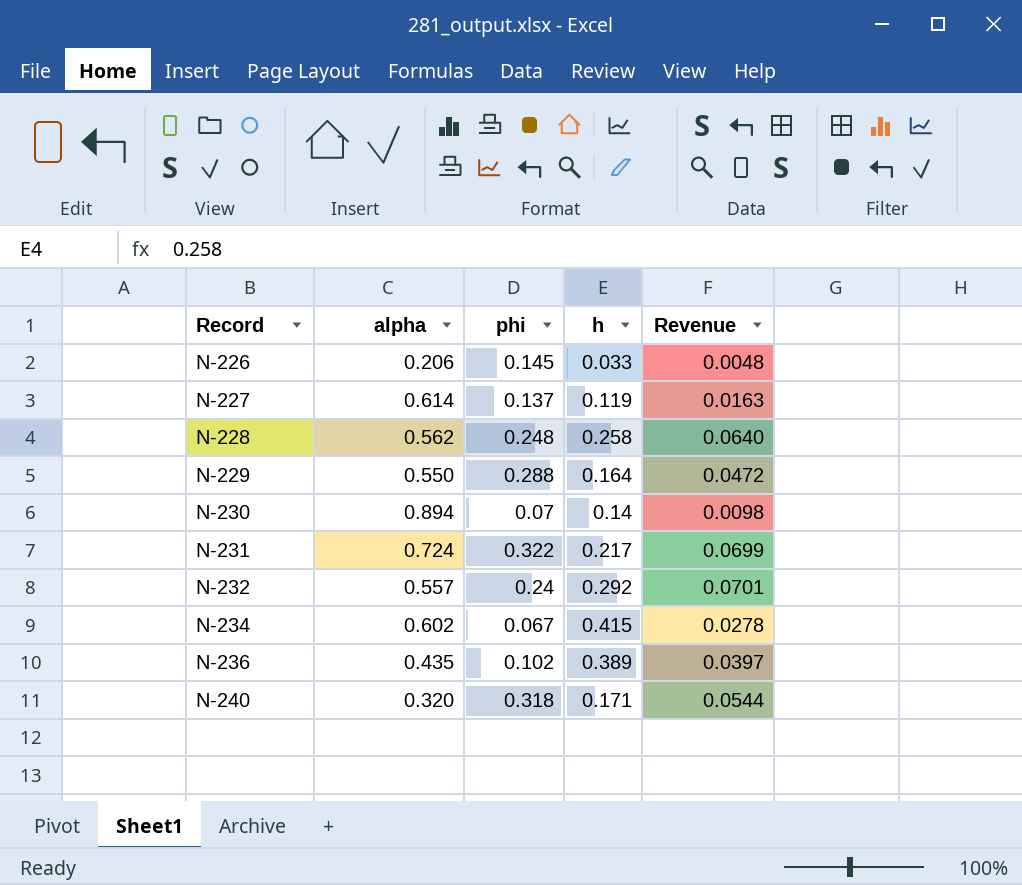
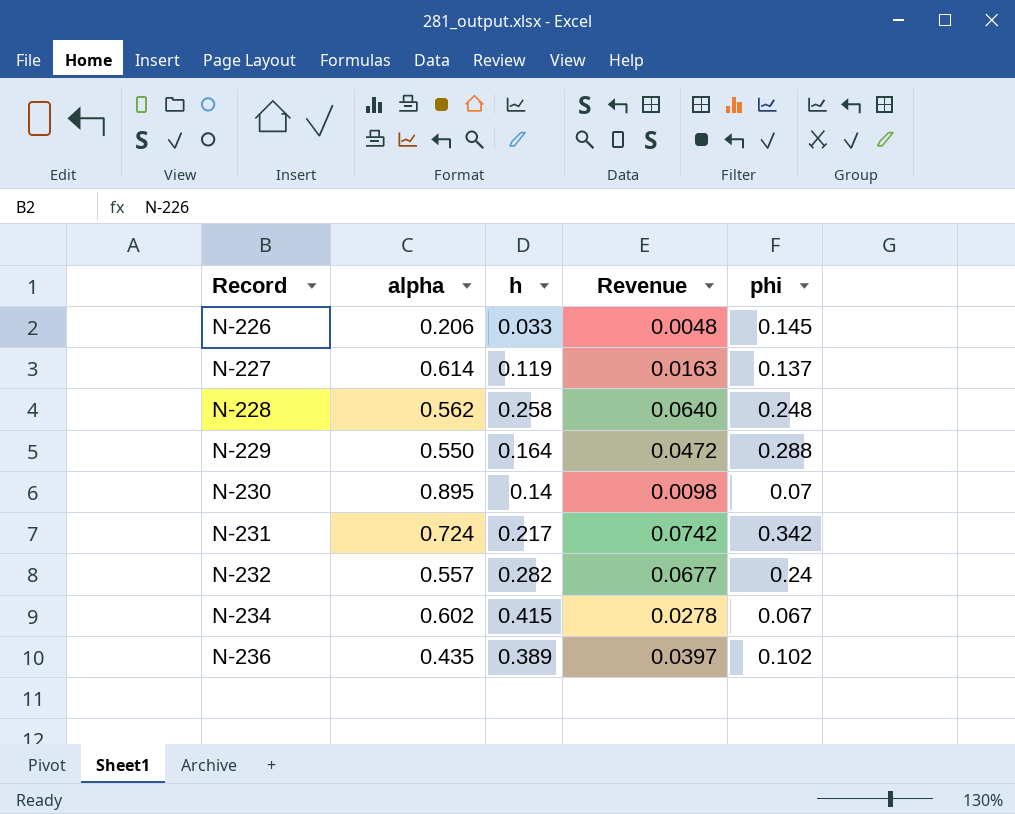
column phi | position: 3 -> 5
row N-240: 0.320 | 0.318 | 0.171 | 0.0544 -> none
N-230 | alpha: 0.894 -> 0.895
N-231 | Revenue: 0.0699 -> 0.0742
N-231 | phi: 0.322 -> 0.342
N-232 | h: 0.292 -> 0.282
N-232 | Revenue: 0.0701 -> 0.0677

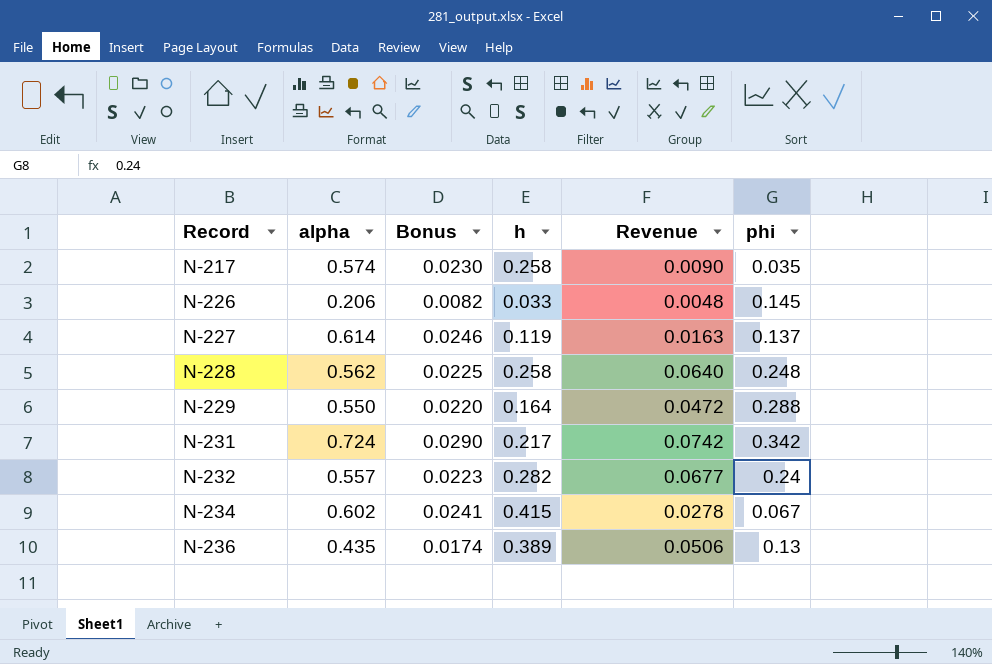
column Bonus | formula: none -> [alpha] * 0.04
row N-230: 0.895 | 0.14 | 0.0098 | 0.07 -> none
row N-217: none -> 0.574 | 0.0230 | 0.258 | 0.0090 | 0.035
N-236 | Revenue: 0.0397 -> 0.0506
N-236 | phi: 0.102 -> 0.13

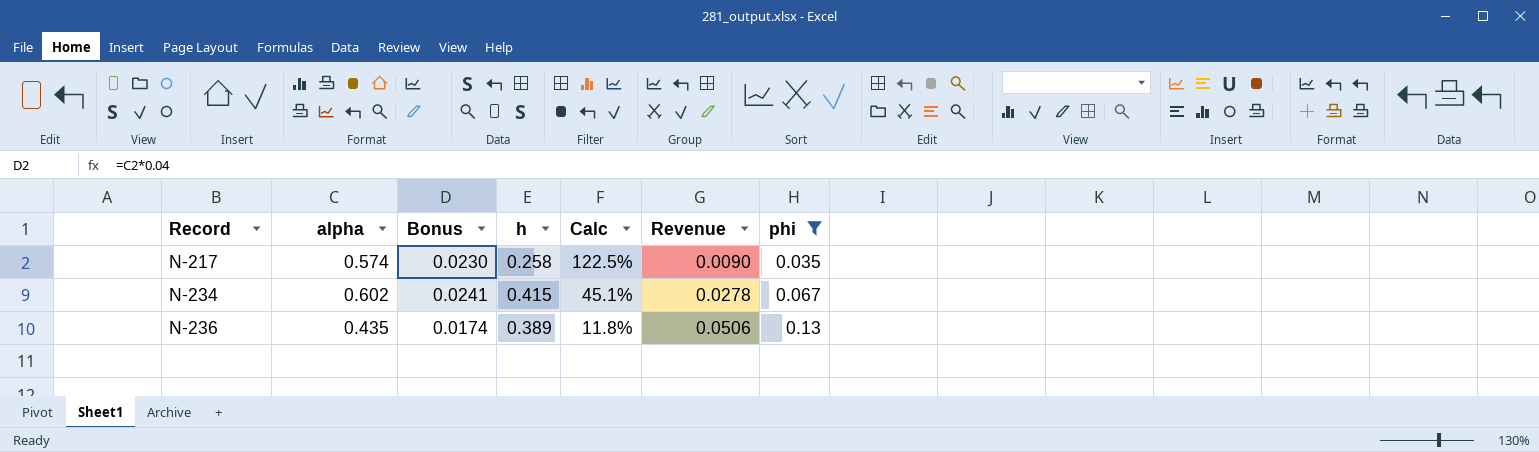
filter: none -> phi <= 0.13
column Calc | formula: none -> ([alpha] - [h]) / [h]

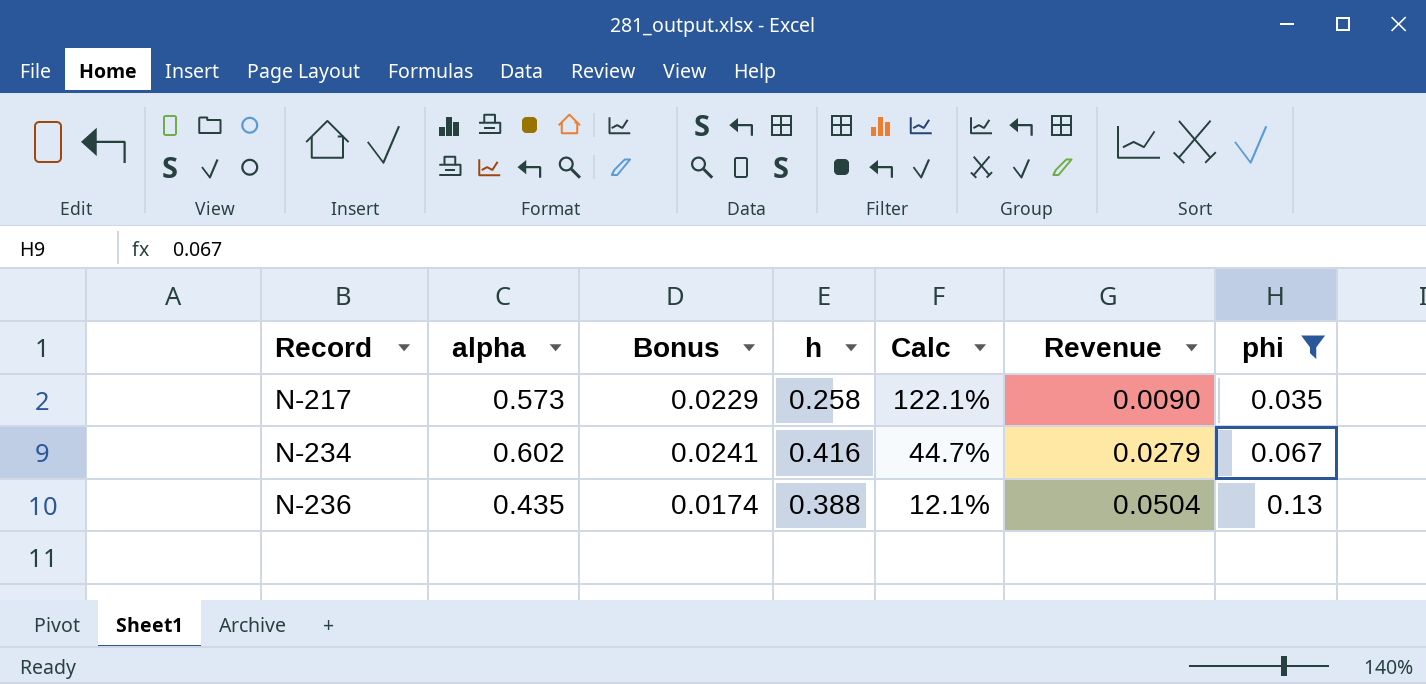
N-217 | alpha: 0.574 -> 0.573
N-217 | Bonus: 0.0230 -> 0.0229
N-217 | Calc: 122.5% -> 122.1%
N-234 | h: 0.415 -> 0.416
N-234 | Calc: 45.1% -> 44.7%
N-234 | Revenue: 0.0278 -> 0.0279
N-236 | h: 0.389 -> 0.388
N-236 | Calc: 11.8% -> 12.1%
N-236 | Revenue: 0.0506 -> 0.0504

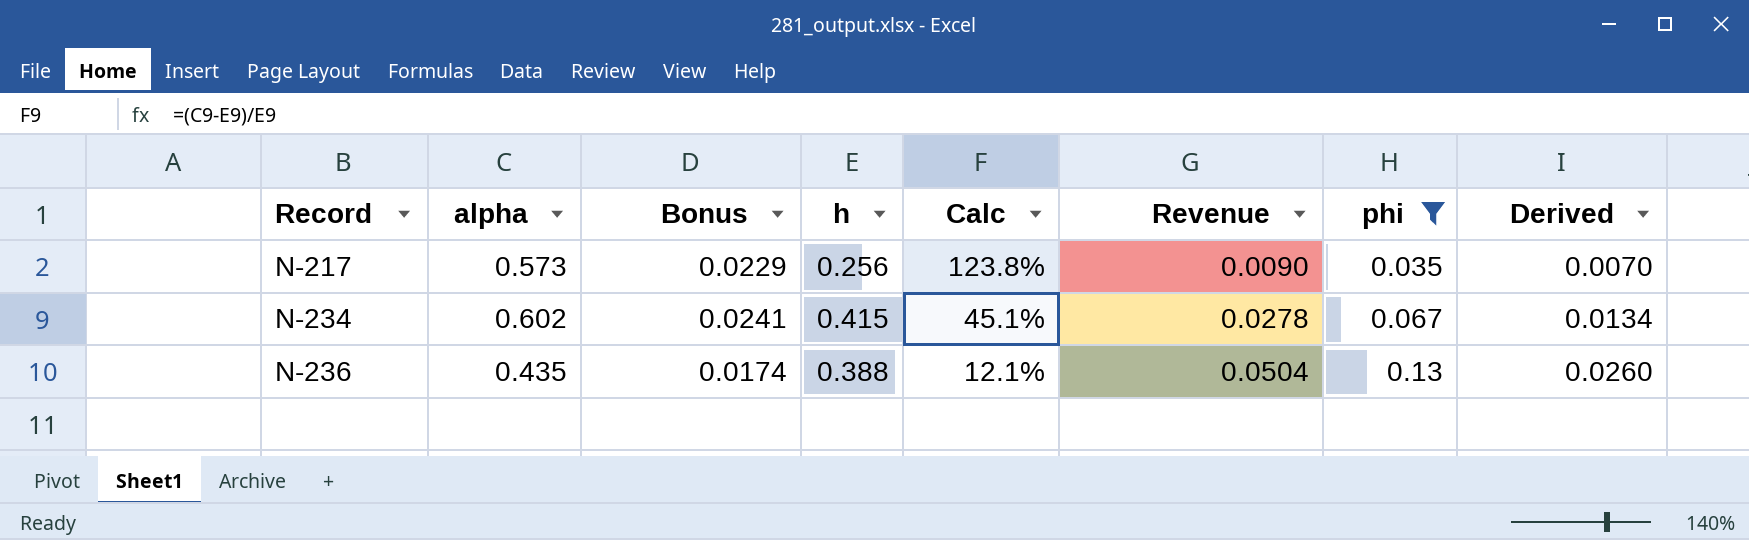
column Derived | formula: none -> [phi] * 0.2
N-217 | h: 0.258 -> 0.256
N-217 | Calc: 122.1% -> 123.8%
N-234 | h: 0.416 -> 0.415
N-234 | Calc: 44.7% -> 45.1%
N-234 | Revenue: 0.0279 -> 0.0278

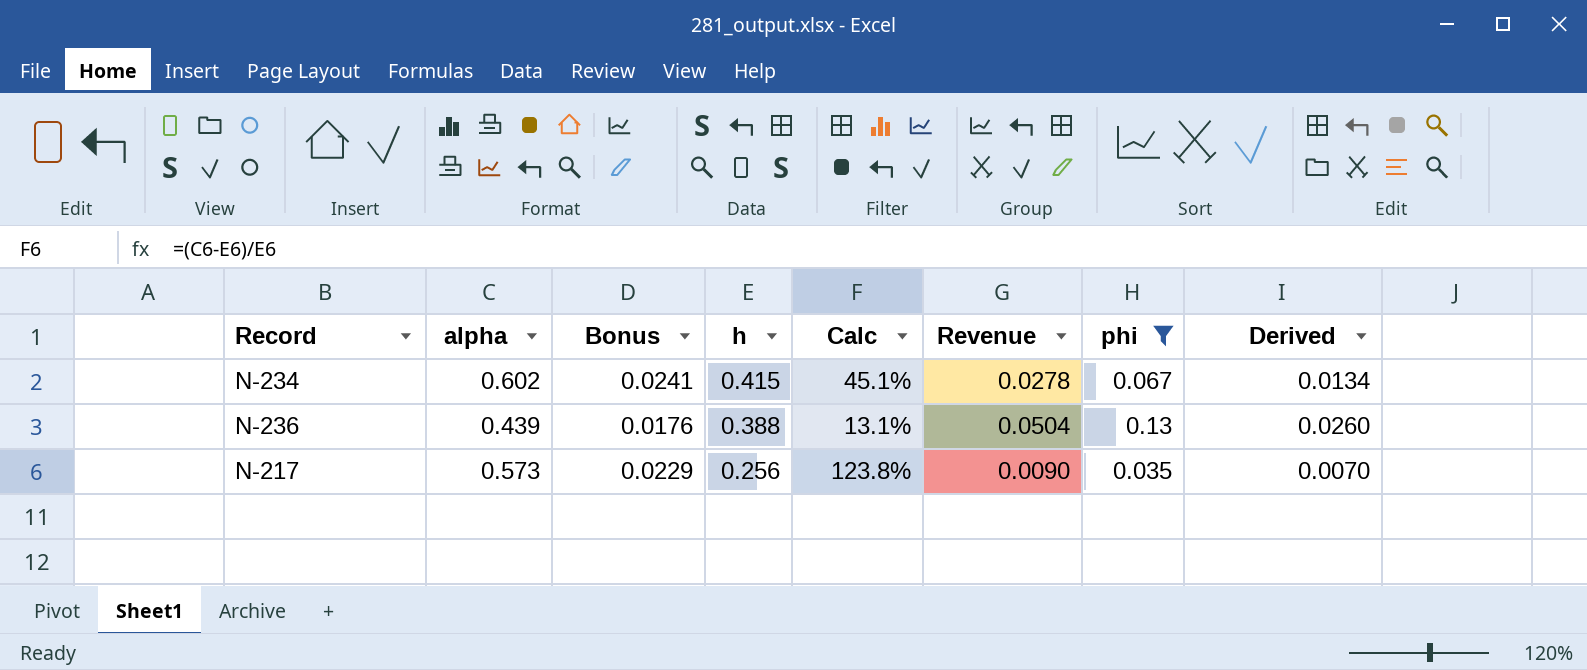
row order: Record ascending -> h descending
N-236 | alpha: 0.435 -> 0.439
N-236 | Bonus: 0.0174 -> 0.0176
N-236 | Calc: 12.1% -> 13.1%

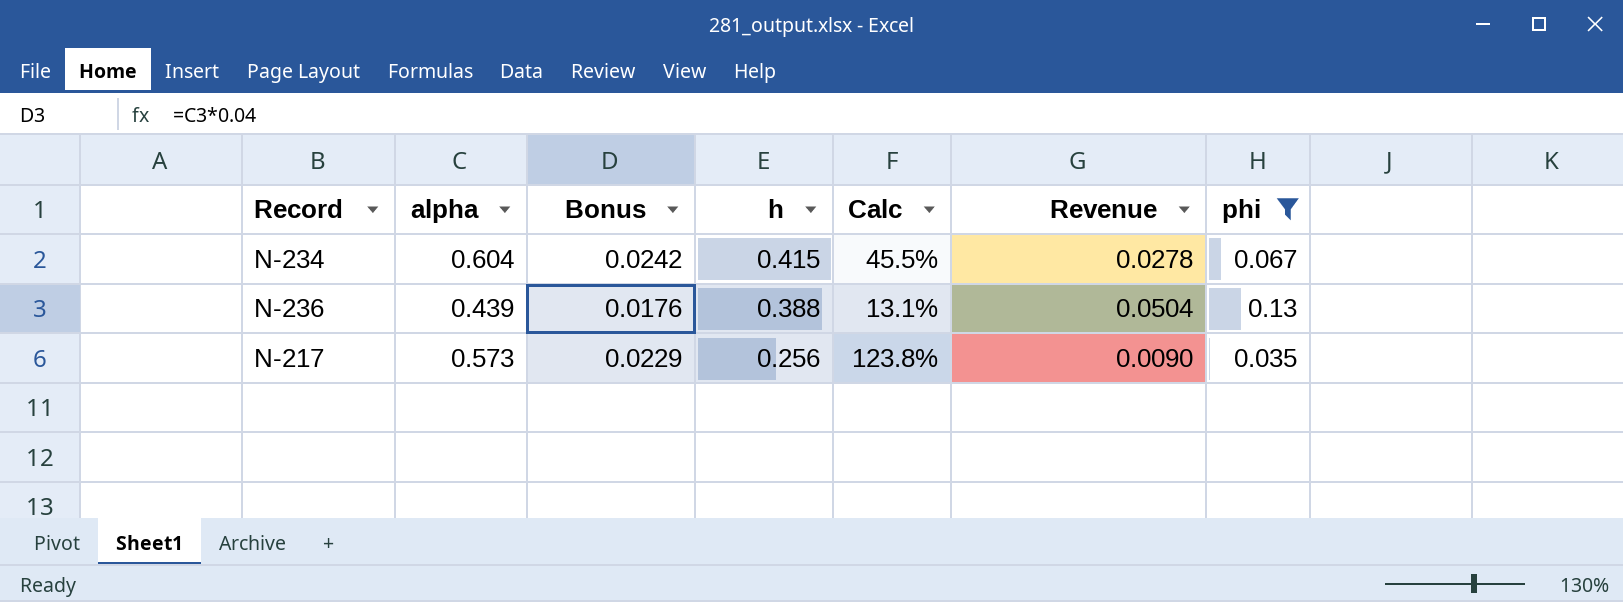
column Derived | formula: [phi] * 0.2 -> none
N-234 | alpha: 0.602 -> 0.604
N-234 | Bonus: 0.0241 -> 0.0242
N-234 | Calc: 45.1% -> 45.5%

